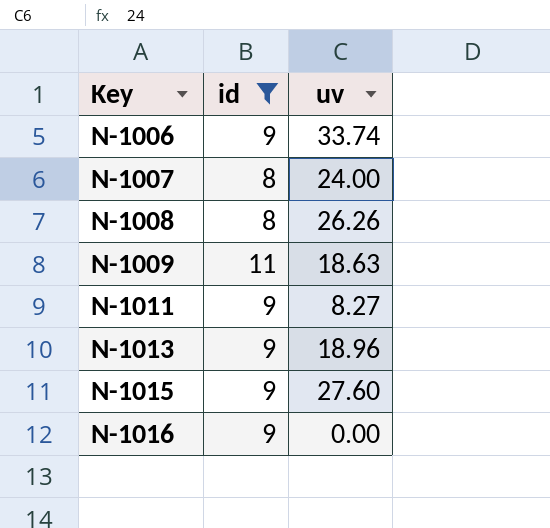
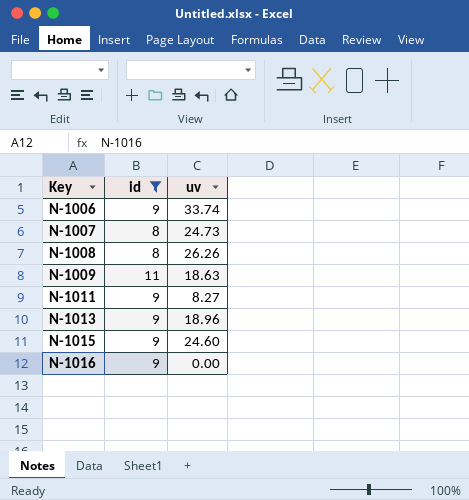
N-1007 | uv: 24.00 -> 24.73
N-1015 | uv: 27.60 -> 24.60

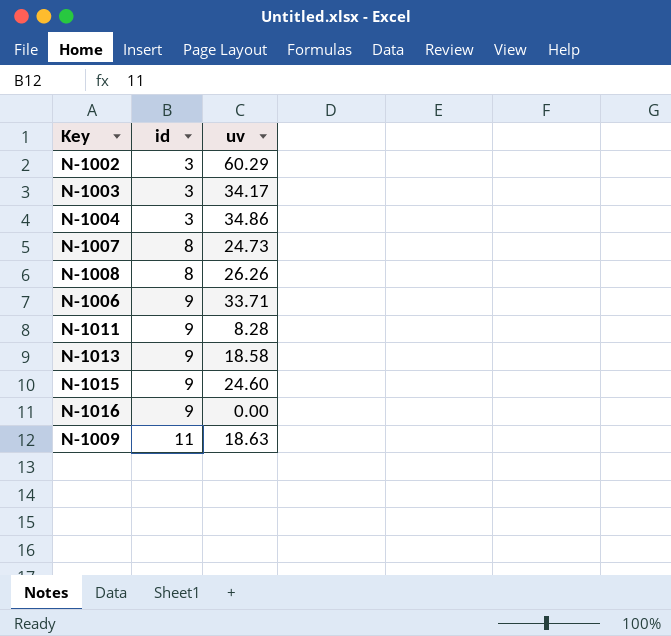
filter: id != 3 -> none
row order: Key ascending -> id ascending
N-1006 | uv: 33.74 -> 33.71
N-1011 | uv: 8.27 -> 8.28
N-1013 | uv: 18.96 -> 18.58

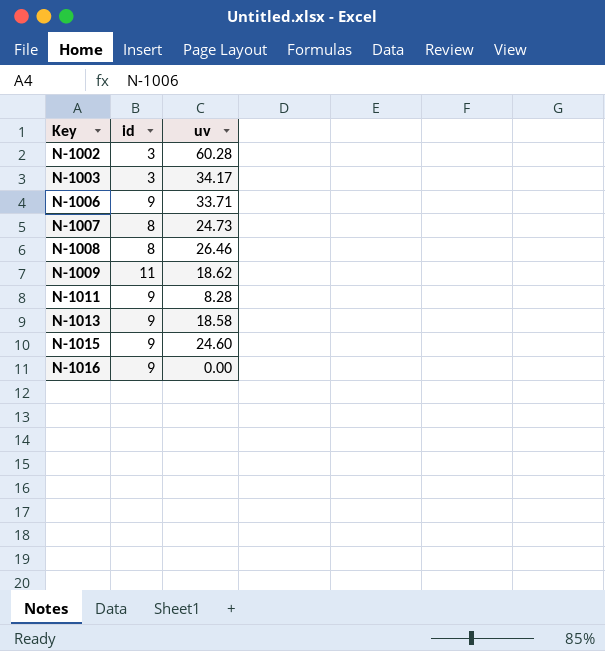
row order: id ascending -> Key ascending
row N-1004: 3 | 34.86 -> none
N-1002 | uv: 60.29 -> 60.28
N-1008 | uv: 26.26 -> 26.46
N-1009 | uv: 18.63 -> 18.62

